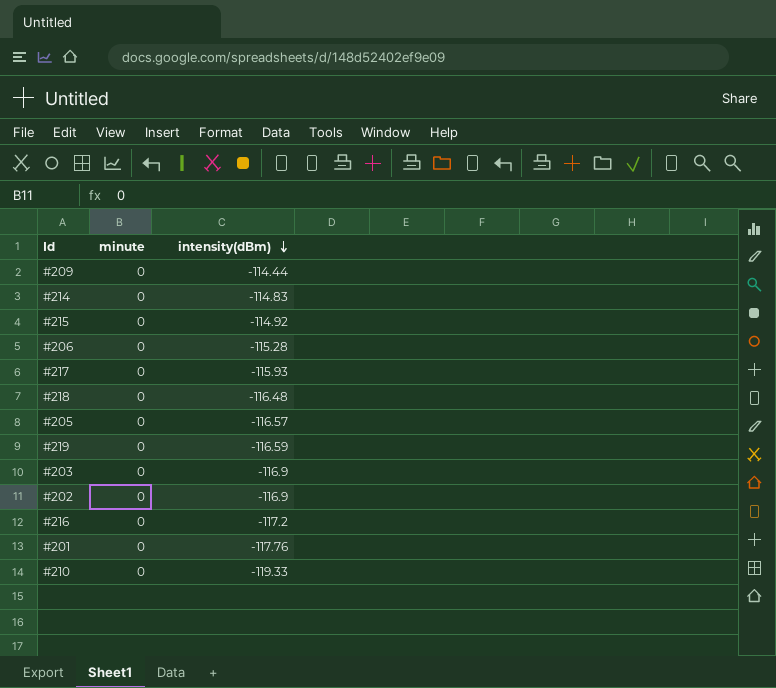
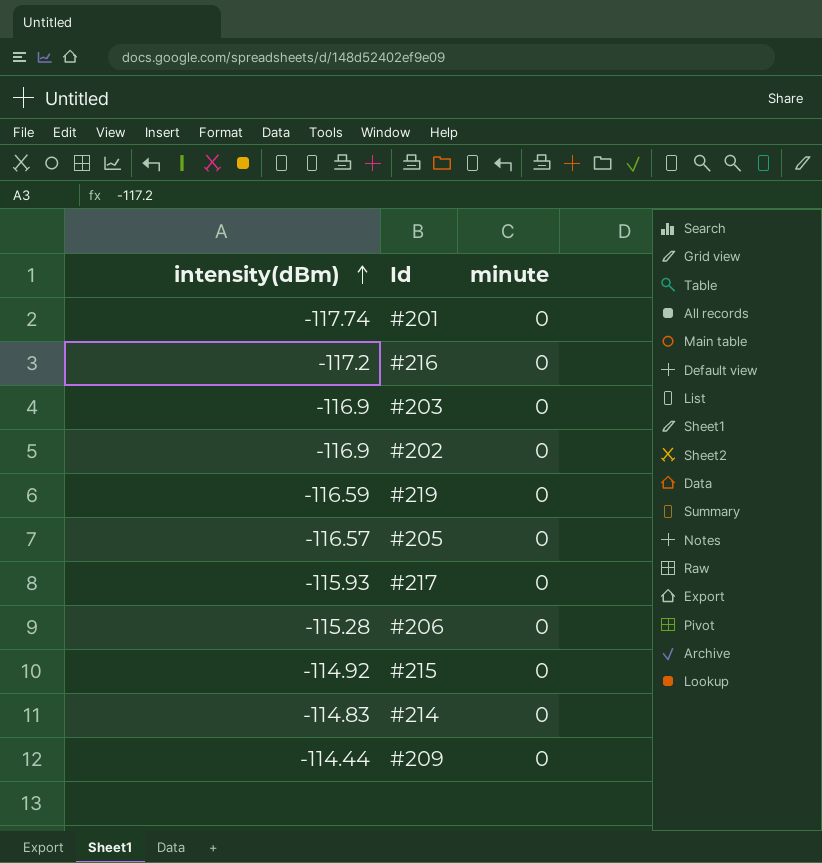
row order: intensity(dBm) descending -> intensity(dBm) ascending
column intensity(dBm) | position: 3 -> 1
row #218: 0 | -116.48 -> none
row #210: 0 | -119.33 -> none
#201 | intensity(dBm): -117.76 -> -117.74

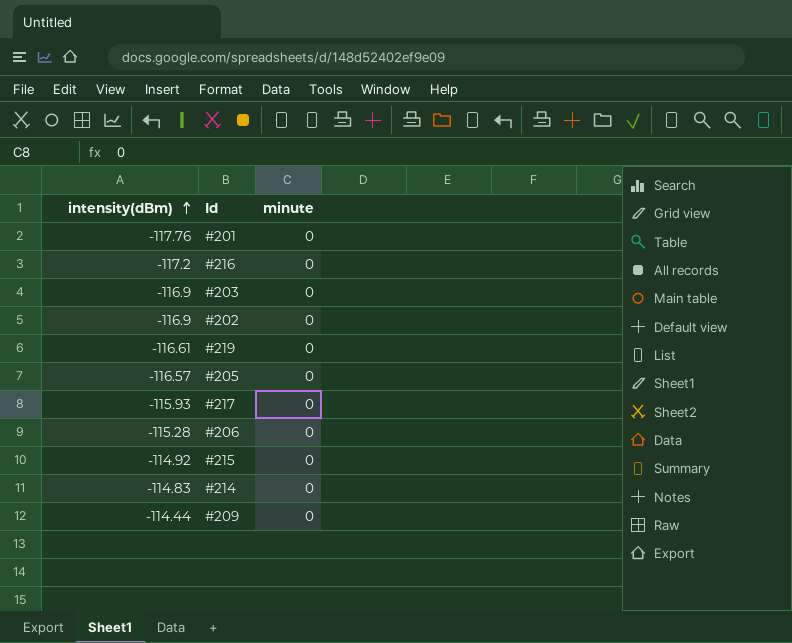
#201 | intensity(dBm): -117.74 -> -117.76
#219 | intensity(dBm): -116.59 -> -116.61

